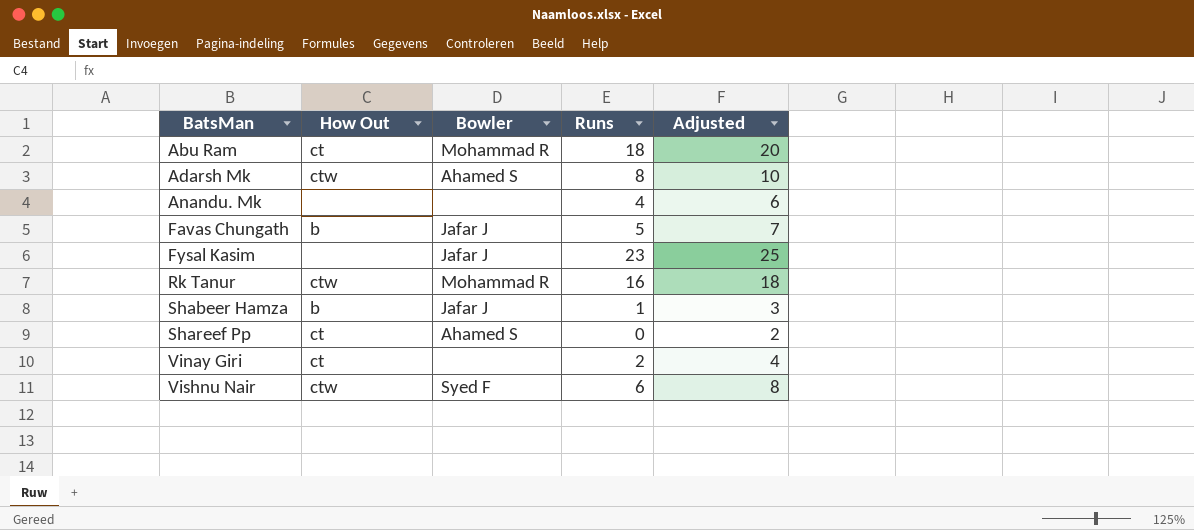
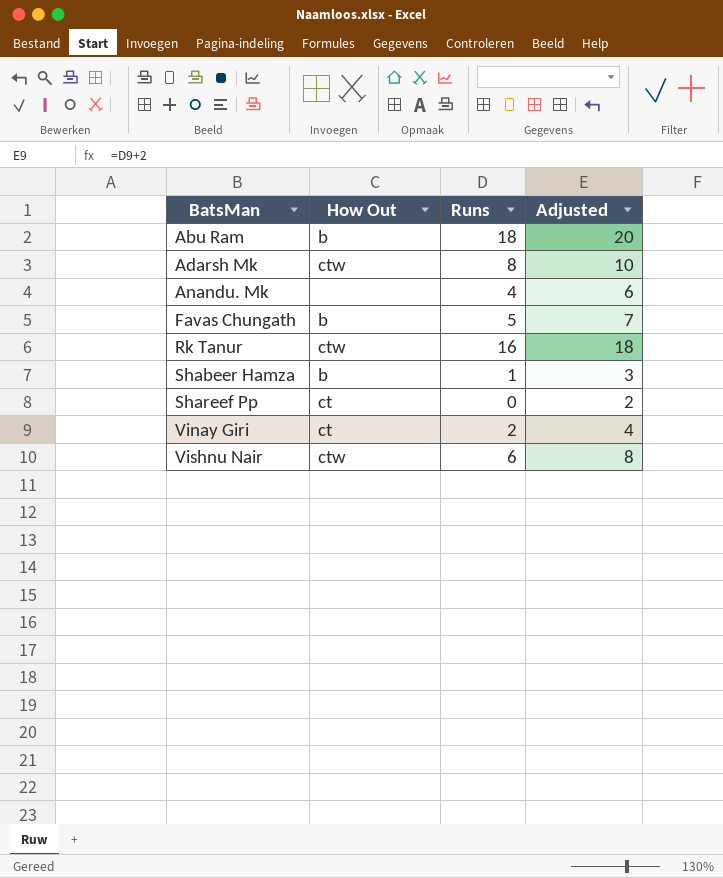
column Bowler | position: 3 -> none
row Fysal Kasim: none | Jafar J | 23 | 25 -> none
Abu Ram | How Out: ct -> b

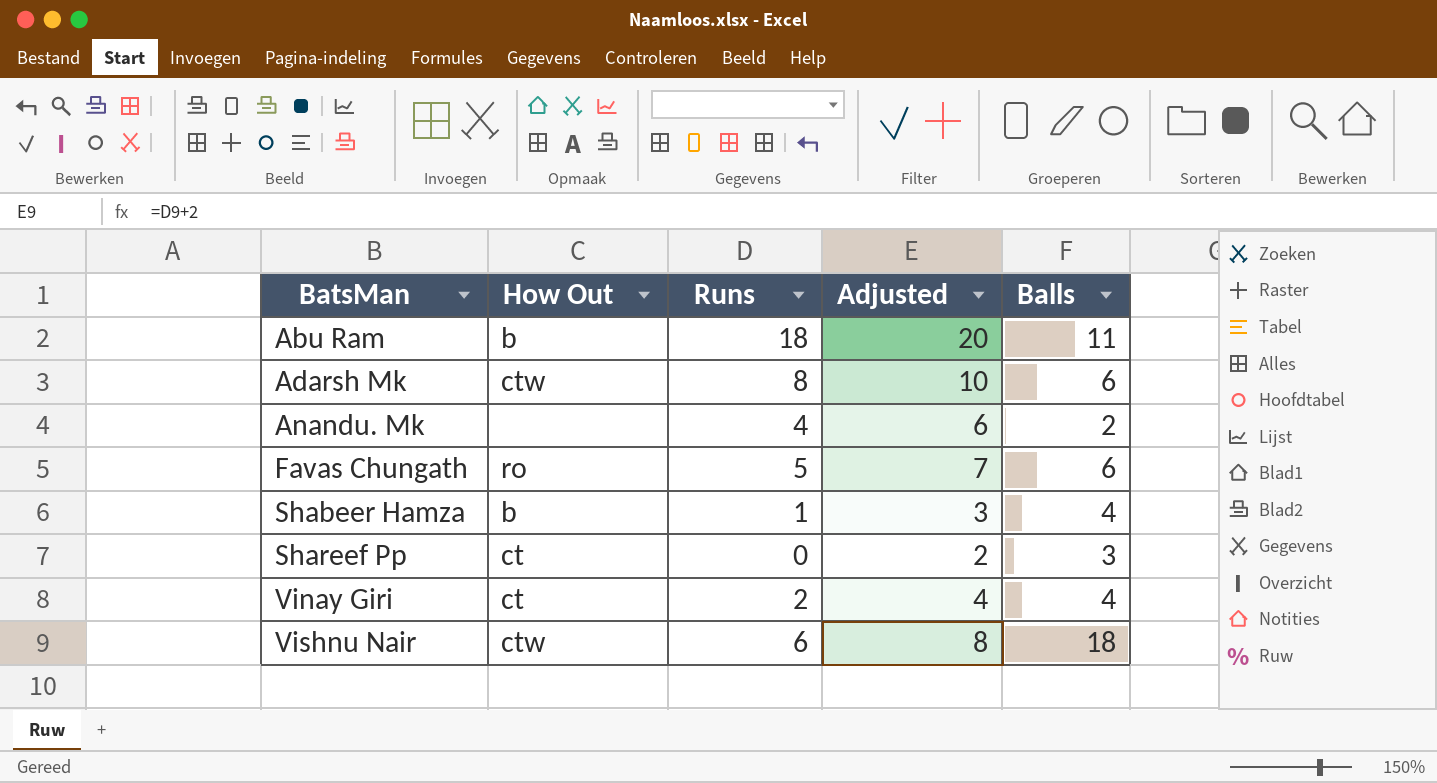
column Balls | position: none -> 5
row Rk Tanur: ctw | 16 | 18 -> none
Favas Chungath | How Out: b -> ro

